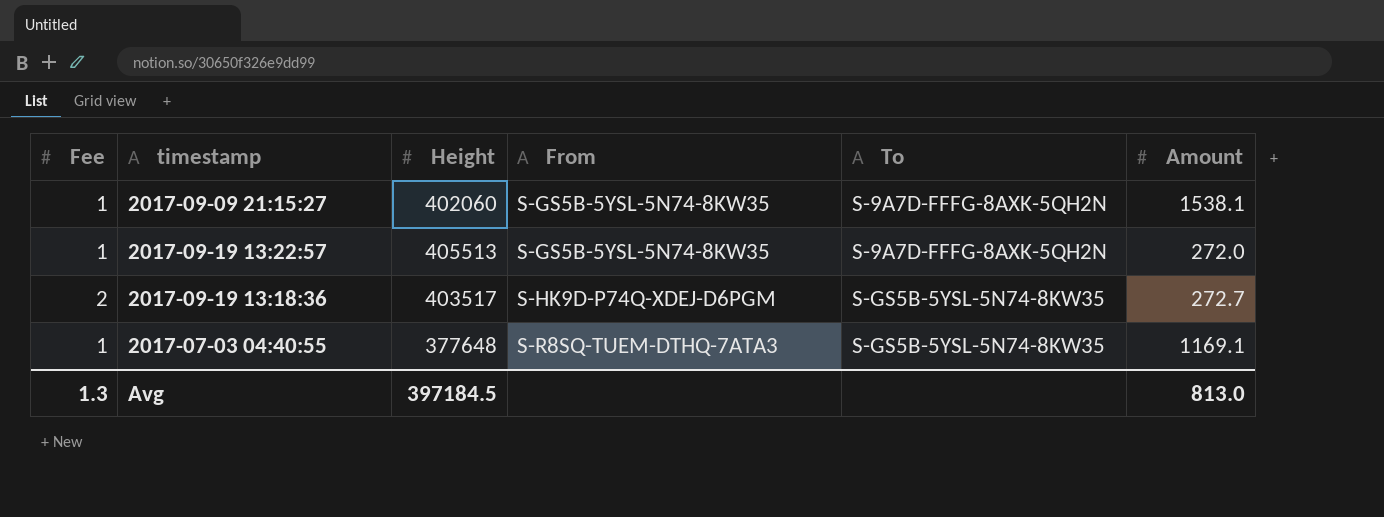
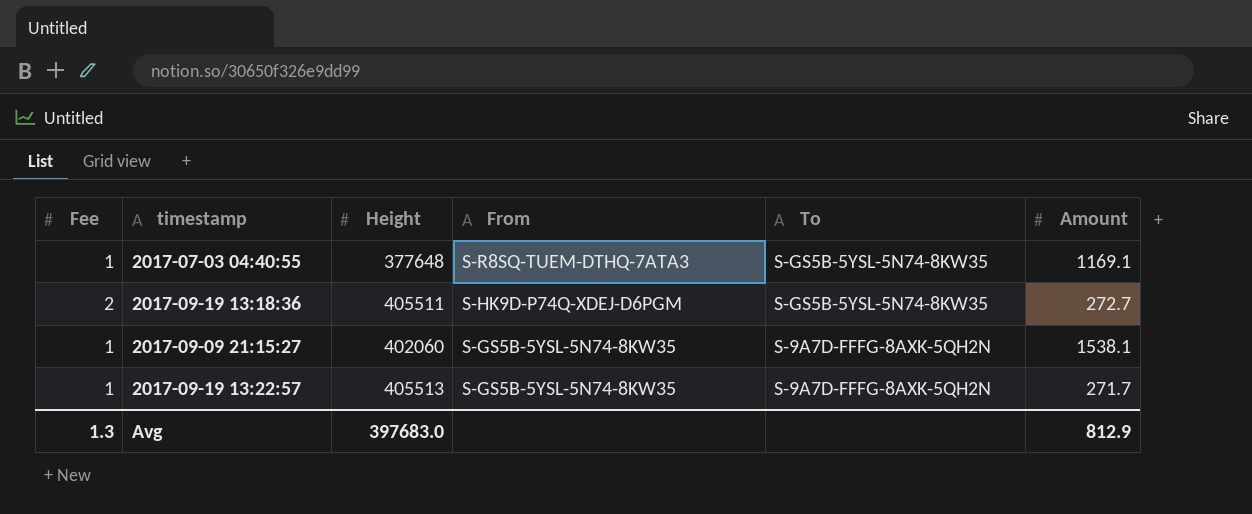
row order: From ascending -> From descending
2017-09-19 13:18:36 | Height: 403517 -> 405511
2017-09-19 13:22:57 | Amount: 272.0 -> 271.7
Avg | Height: 397184.5 -> 397683.0
Avg | Amount: 813.0 -> 812.9

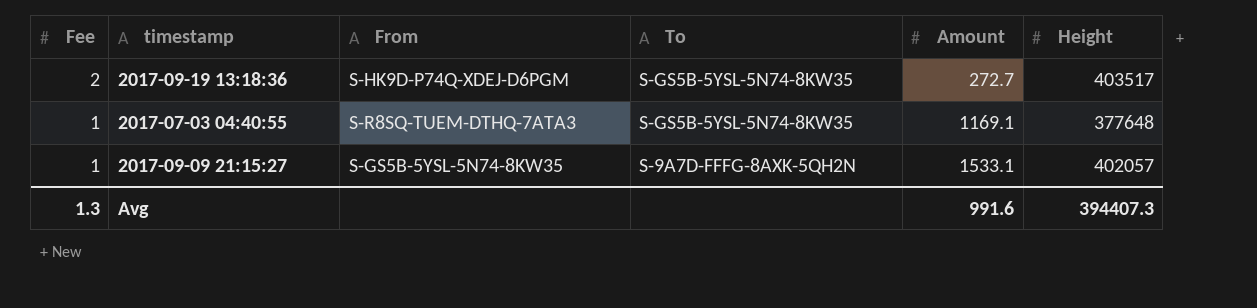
row order: From descending -> Fee descending
column Height | position: 3 -> 6
row 2017-09-19 13:22:57: 1 | 405513 | S-GS5B-5YSL-5N74-8KW35 | S-9A7D-FFFG-8AXK-5QH2N | 271.7 -> none
2017-09-19 13:18:36 | Height: 405511 -> 403517
2017-09-09 21:15:27 | Amount: 1538.1 -> 1533.1
2017-09-09 21:15:27 | Height: 402060 -> 402057
Avg | Amount: 812.9 -> 991.6
Avg | Height: 397683.0 -> 394407.3

